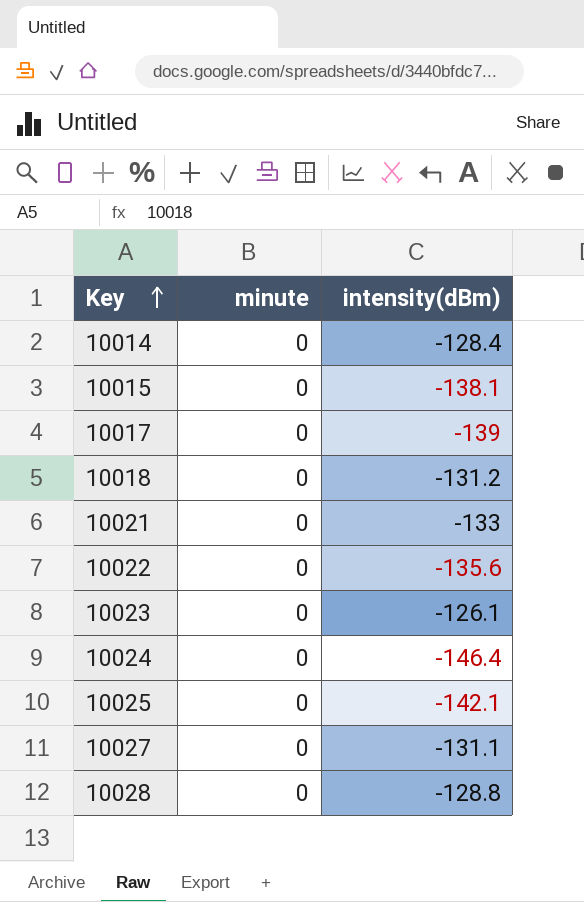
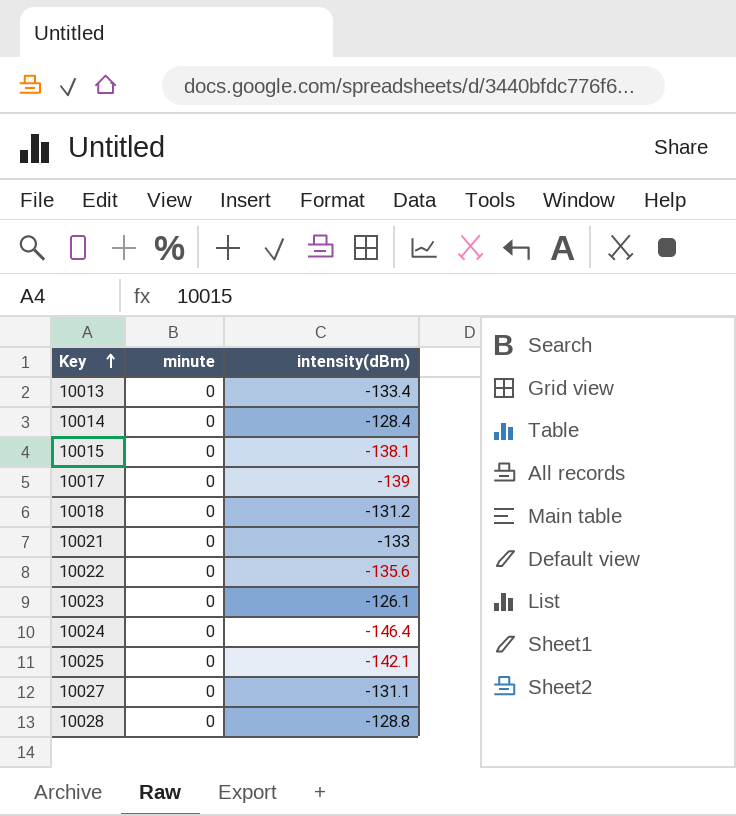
row 10013: none -> 0 | -133.4

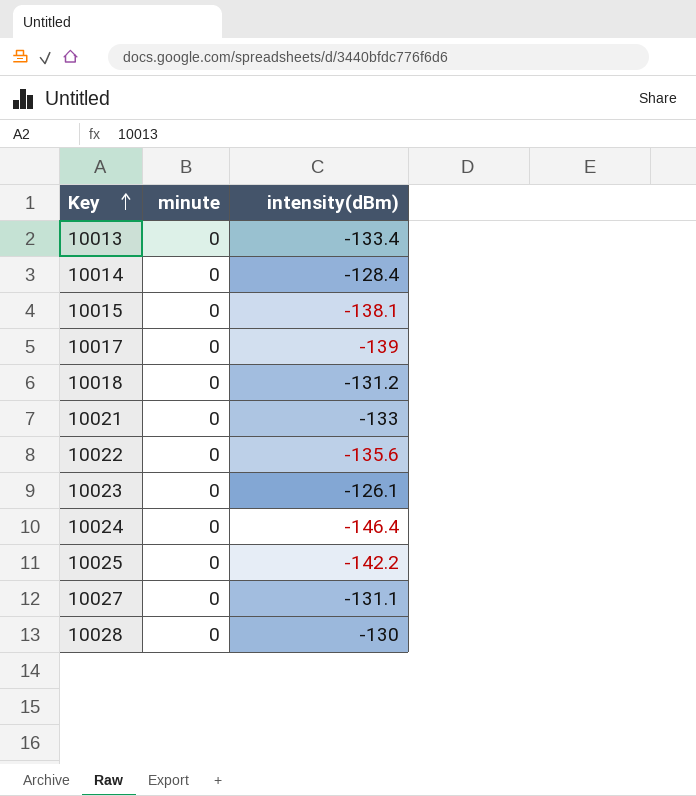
10025 | intensity(dBm): -142.1 -> -142.2
10028 | intensity(dBm): -128.8 -> -130

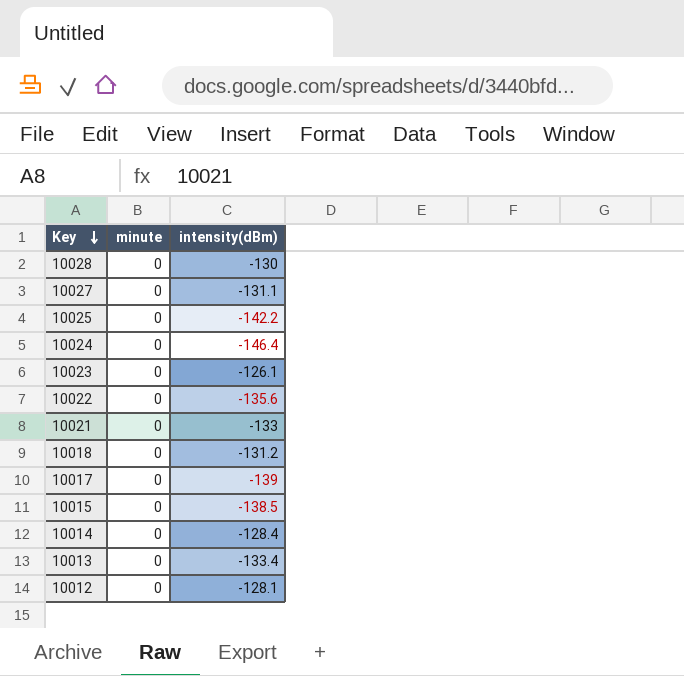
row order: Key ascending -> Key descending
10015 | intensity(dBm): -138.1 -> -138.5
row 10012: none -> 0 | -128.1

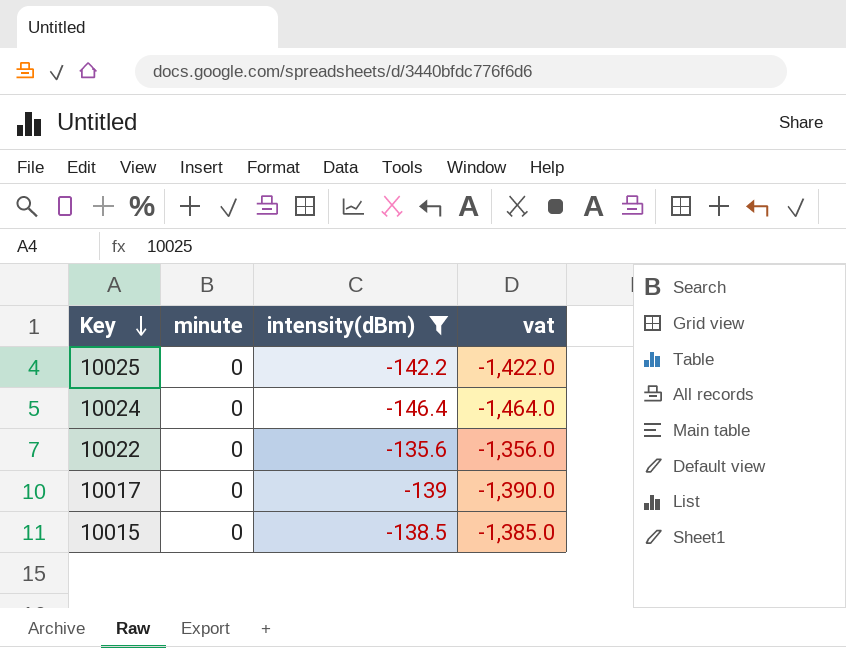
filter: none -> intensity(dBm) <= -135.6
column vat | formula: none -> [intensity(dBm)] * 10

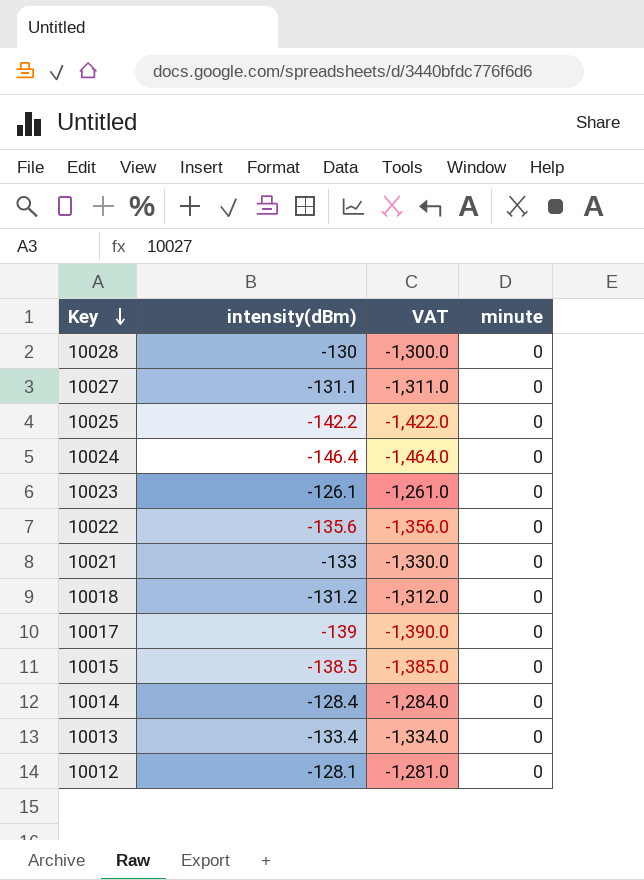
filter: intensity(dBm) <= -135.6 -> none
column name: vat -> VAT
column minute | position: 2 -> 4

